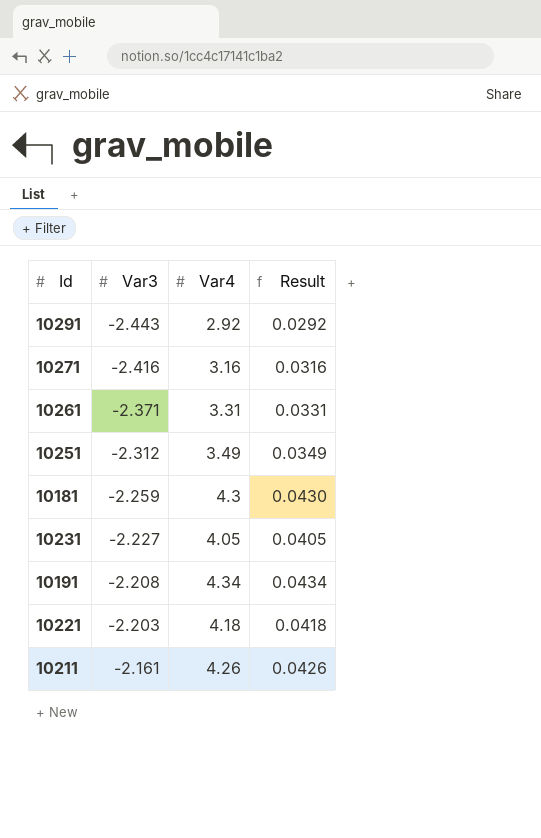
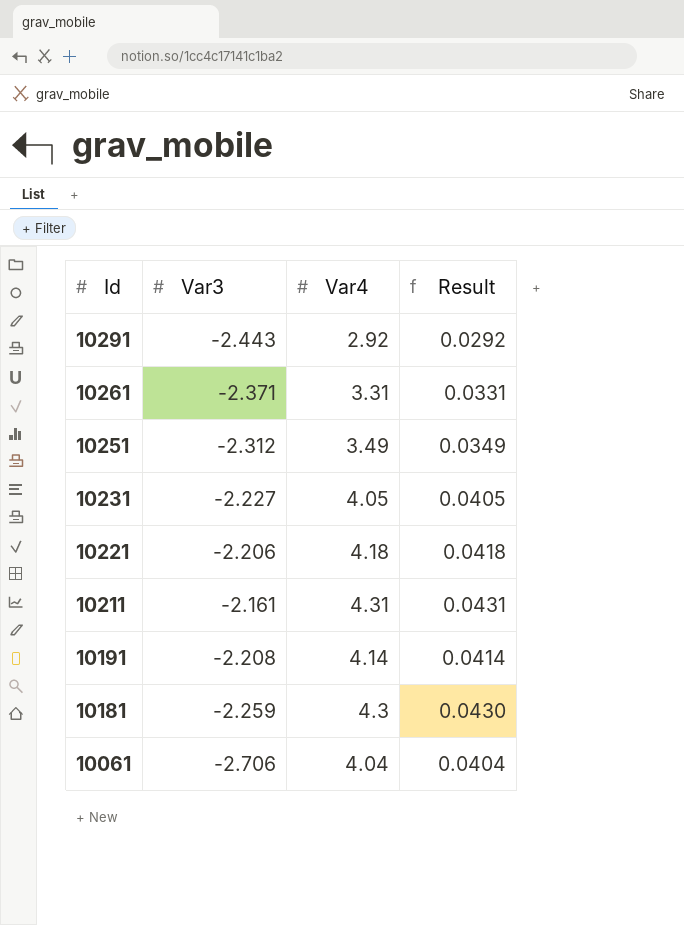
row order: Var3 ascending -> Id descending
row 10271: -2.416 | 3.16 | 0.0316 -> none
10221 | Var3: -2.203 -> -2.206
10211 | Var4: 4.26 -> 4.31
10211 | Result: 0.0426 -> 0.0431
10191 | Var4: 4.34 -> 4.14
10191 | Result: 0.0434 -> 0.0414
row 10061: none -> -2.706 | 4.04 | 0.0404

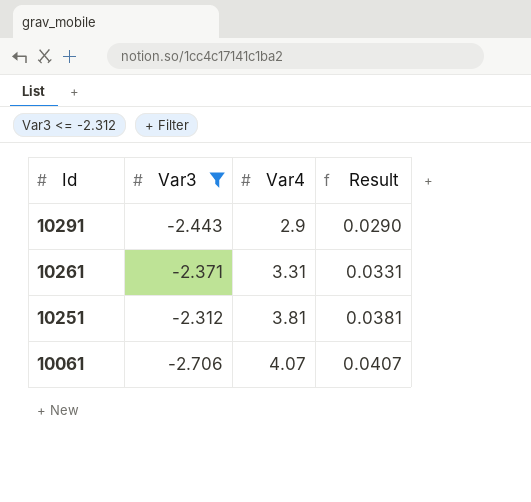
filter: none -> Var3 <= -2.312
10291 | Var4: 2.92 -> 2.9
10291 | Result: 0.0292 -> 0.0290
10251 | Var4: 3.49 -> 3.81
10251 | Result: 0.0349 -> 0.0381
10061 | Var4: 4.04 -> 4.07
10061 | Result: 0.0404 -> 0.0407

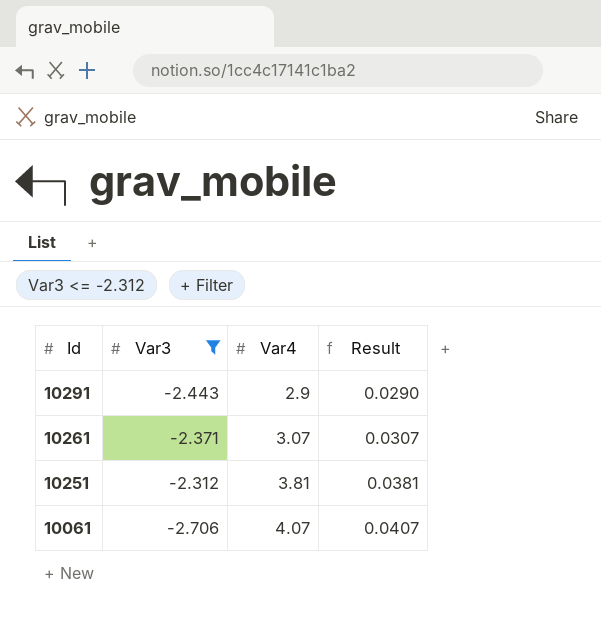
10261 | Var4: 3.31 -> 3.07
10261 | Result: 0.0331 -> 0.0307

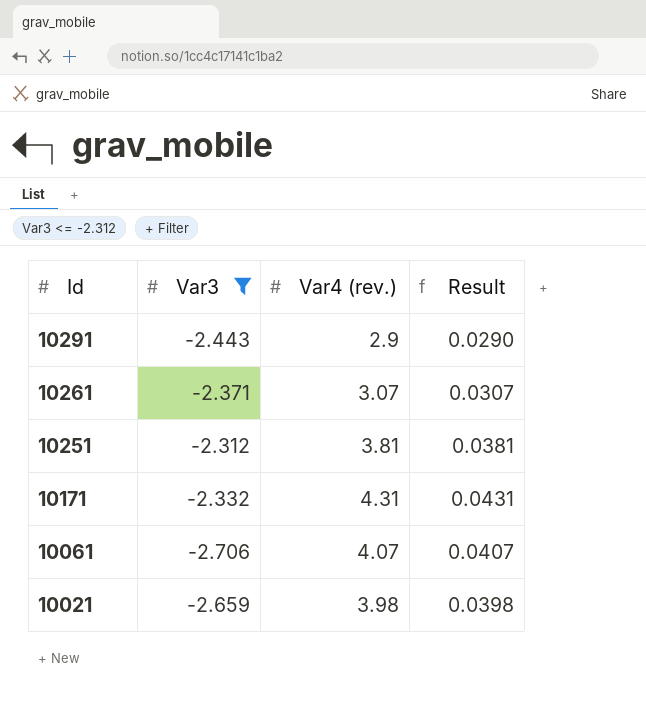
column name: Var4 -> Var4 (rev.)
row 10171: none -> -2.332 | 4.31 | 0.0431
row 10021: none -> -2.659 | 3.98 | 0.0398

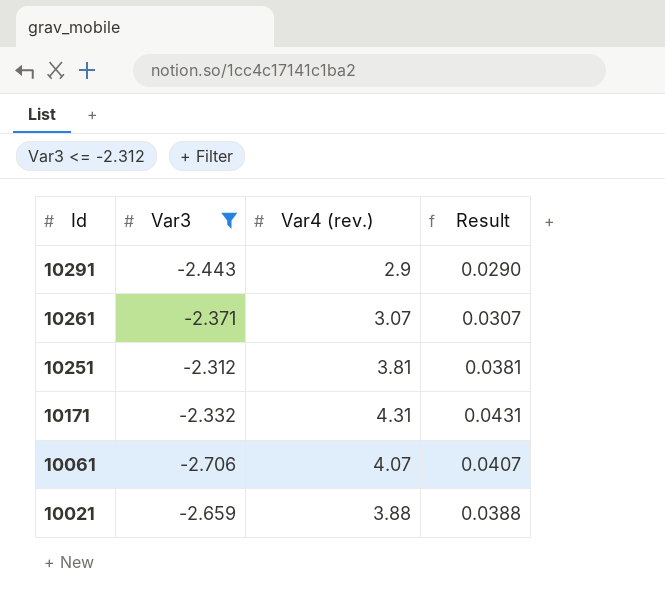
10021 | Var4 (rev.): 3.98 -> 3.88
10021 | Result: 0.0398 -> 0.0388

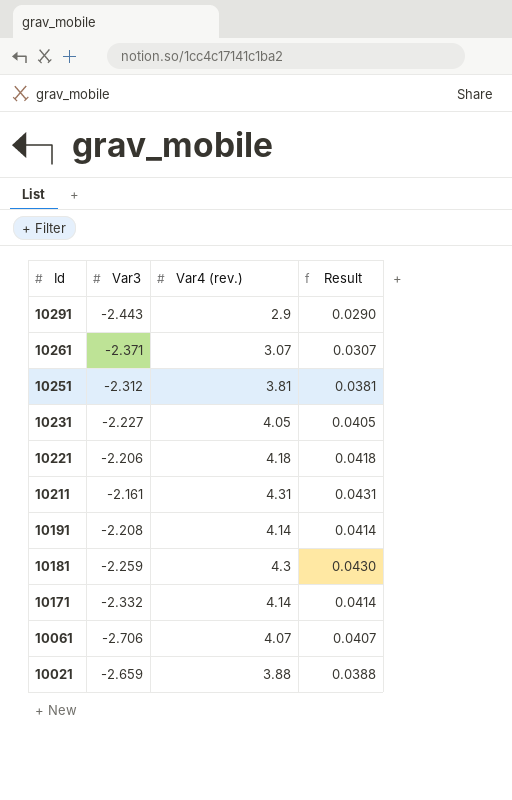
filter: Var3 <= -2.312 -> none
10171 | Var4 (rev.): 4.31 -> 4.14
10171 | Result: 0.0431 -> 0.0414

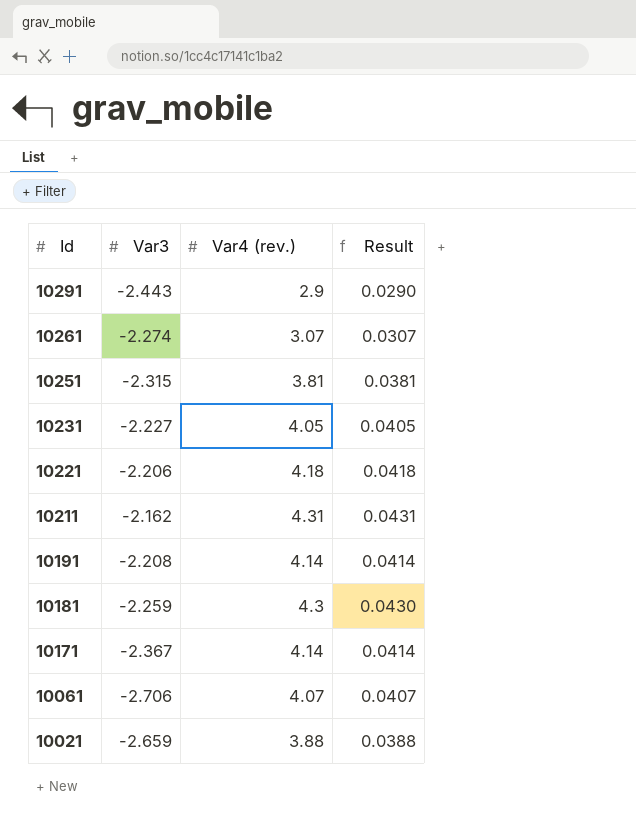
10261 | Var3: -2.371 -> -2.274
10251 | Var3: -2.312 -> -2.315
10211 | Var3: -2.161 -> -2.162
10171 | Var3: -2.332 -> -2.367

